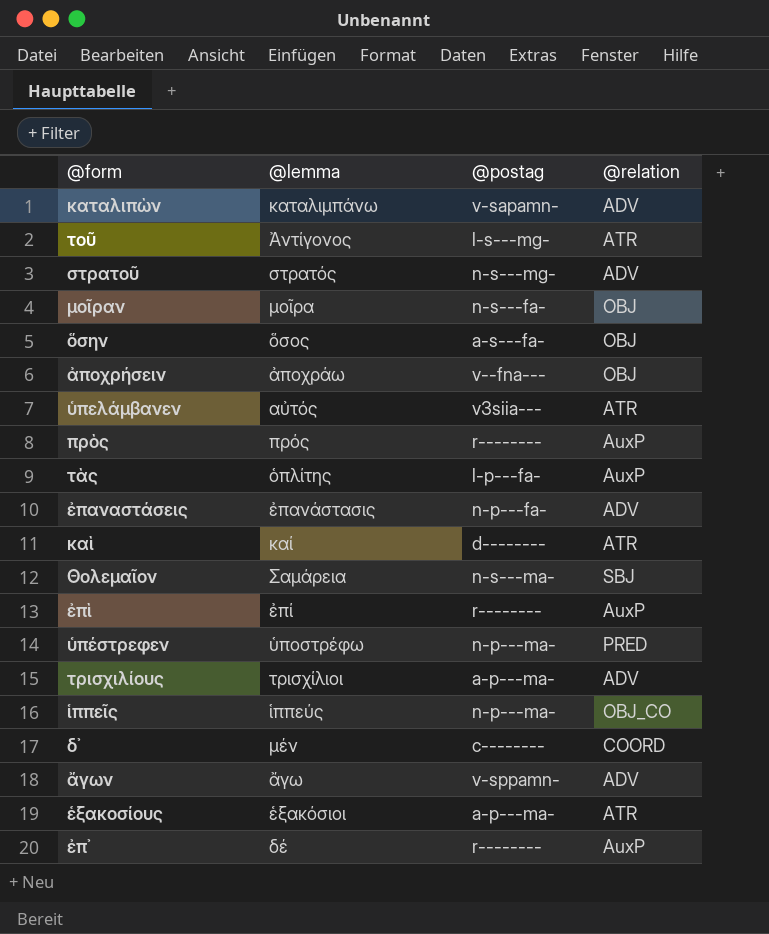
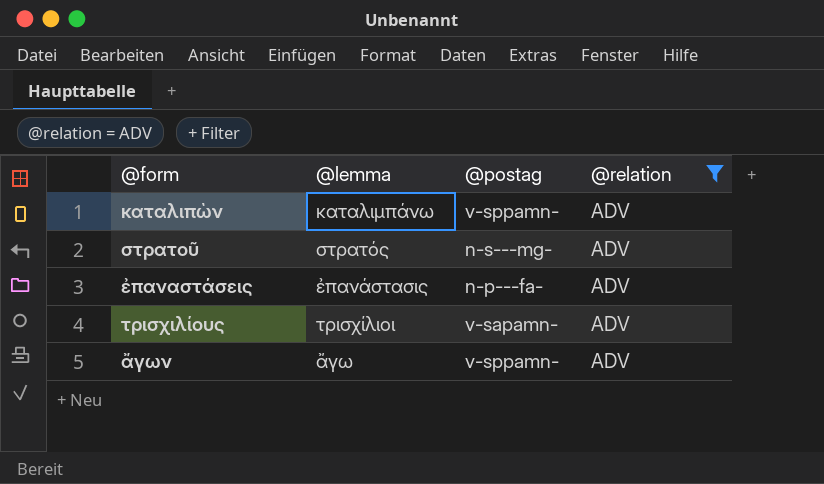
filter: none -> @relation = ADV
καταλιπὼν | @postag: v-sapamn- -> v-sppamn-
τρισχιλίους | @postag: a-p---ma- -> v-sapamn-

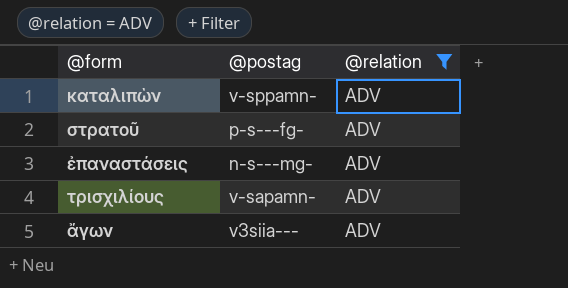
column @lemma | position: 2 -> none
στρατοῦ | @postag: n-s---mg- -> p-s---fg-
ἐπαναστάσεις | @postag: n-p---fa- -> n-s---mg-
ἄγων | @postag: v-sppamn- -> v3siia---

